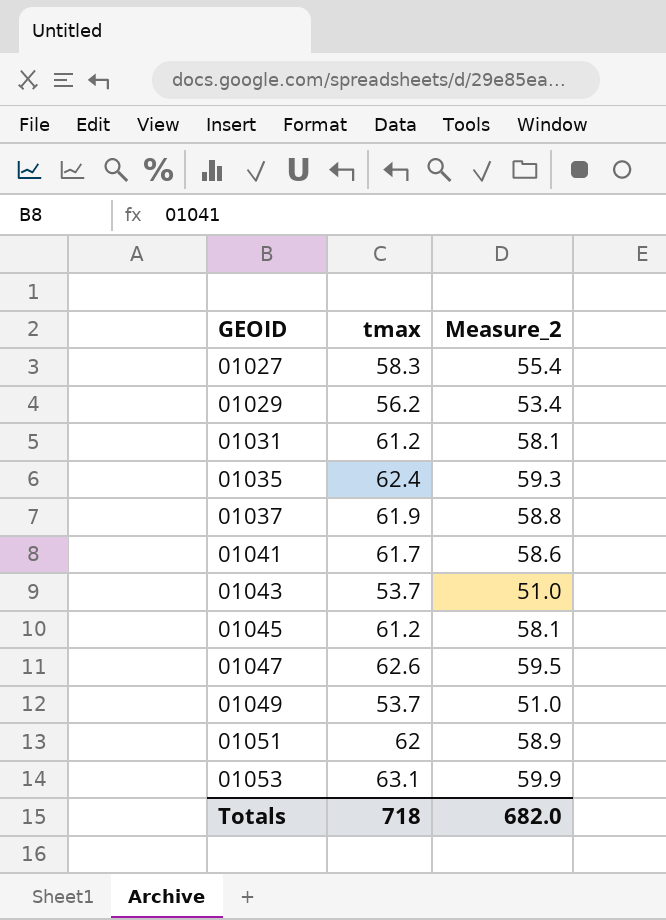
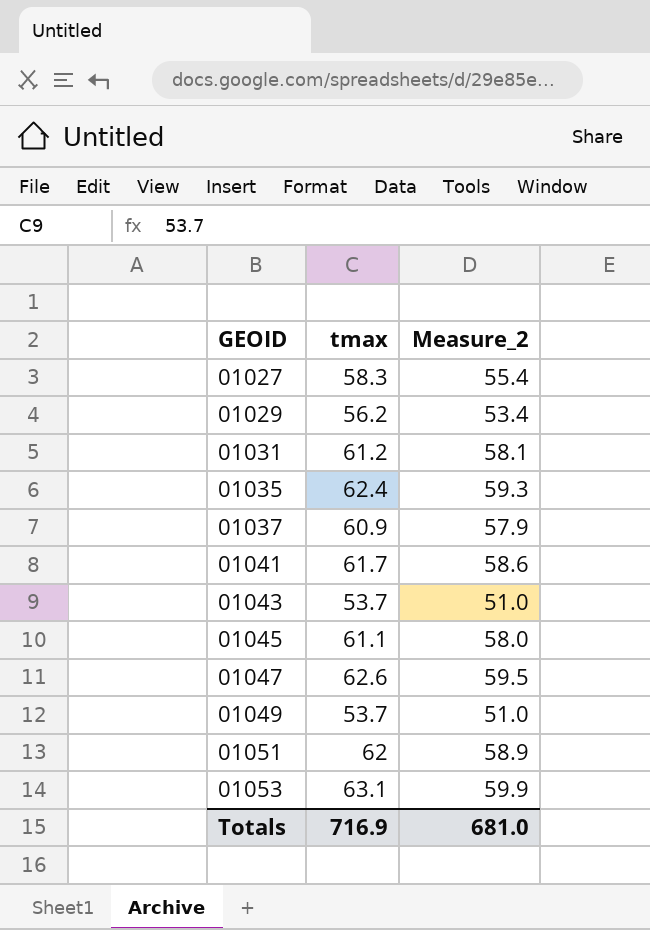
01037 | tmax: 61.9 -> 60.9
01037 | Measure_2: 58.8 -> 57.9
01045 | tmax: 61.2 -> 61.1
01045 | Measure_2: 58.1 -> 58.0
Totals | tmax: 718 -> 716.9
Totals | Measure_2: 682.0 -> 681.0

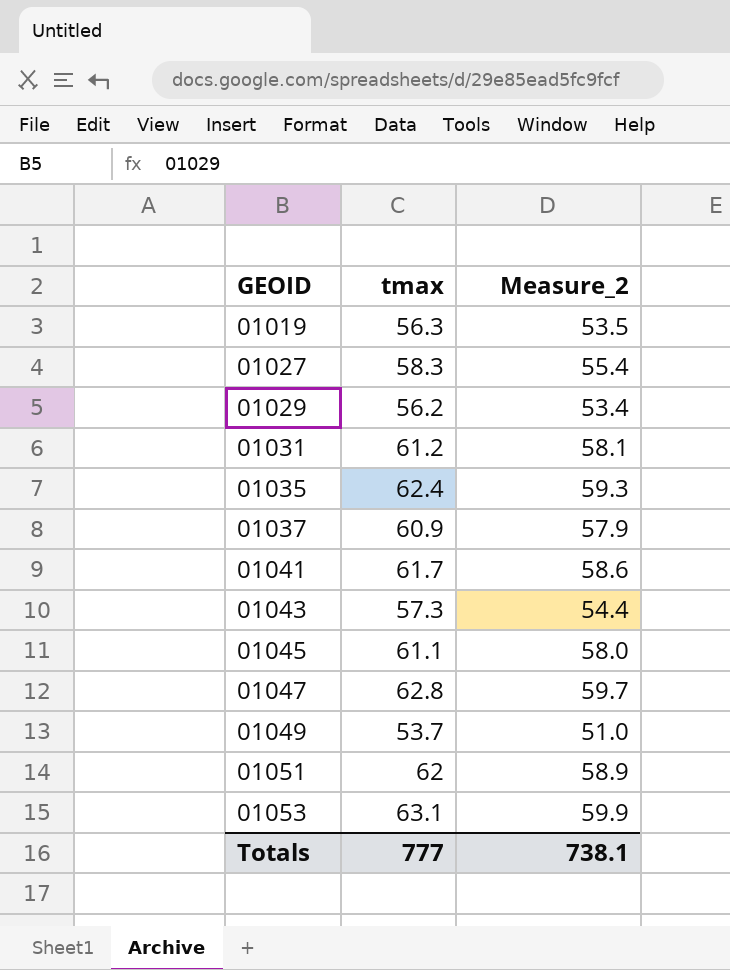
row 01019: none -> 56.3 | 53.5
01043 | tmax: 53.7 -> 57.3
01043 | Measure_2: 51.0 -> 54.4
01047 | tmax: 62.6 -> 62.8
01047 | Measure_2: 59.5 -> 59.7
Totals | tmax: 716.9 -> 777
Totals | Measure_2: 681.0 -> 738.1

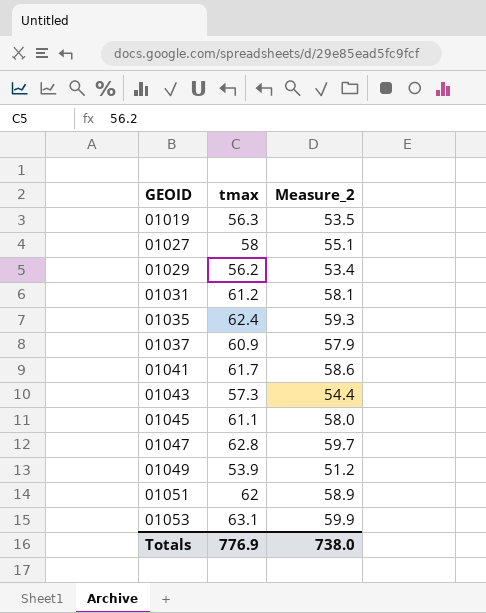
01027 | tmax: 58.3 -> 58
01027 | Measure_2: 55.4 -> 55.1
01049 | tmax: 53.7 -> 53.9
01049 | Measure_2: 51.0 -> 51.2
Totals | tmax: 777 -> 776.9
Totals | Measure_2: 738.1 -> 738.0

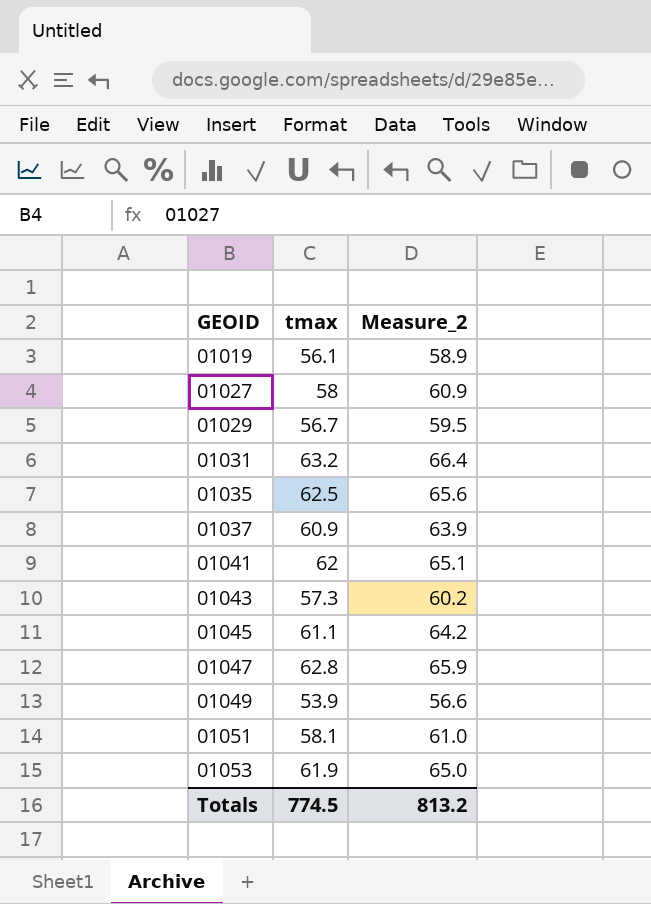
column Measure_2 | formula: [tmax] * 0.95 -> [tmax] * 1.05
01019 | tmax: 56.3 -> 56.1
01029 | tmax: 56.2 -> 56.7
01031 | tmax: 61.2 -> 63.2
01035 | tmax: 62.4 -> 62.5
01041 | tmax: 61.7 -> 62
01051 | tmax: 62 -> 58.1
01053 | tmax: 63.1 -> 61.9
Totals | tmax: 776.9 -> 774.5
Totals | Measure_2: 738.0 -> 813.2

